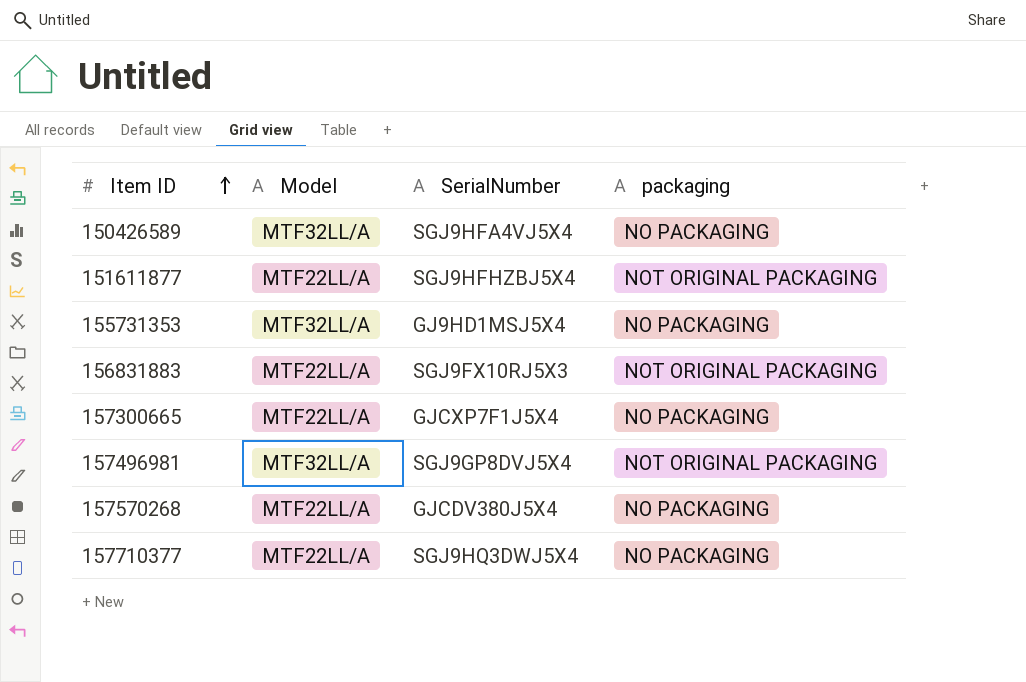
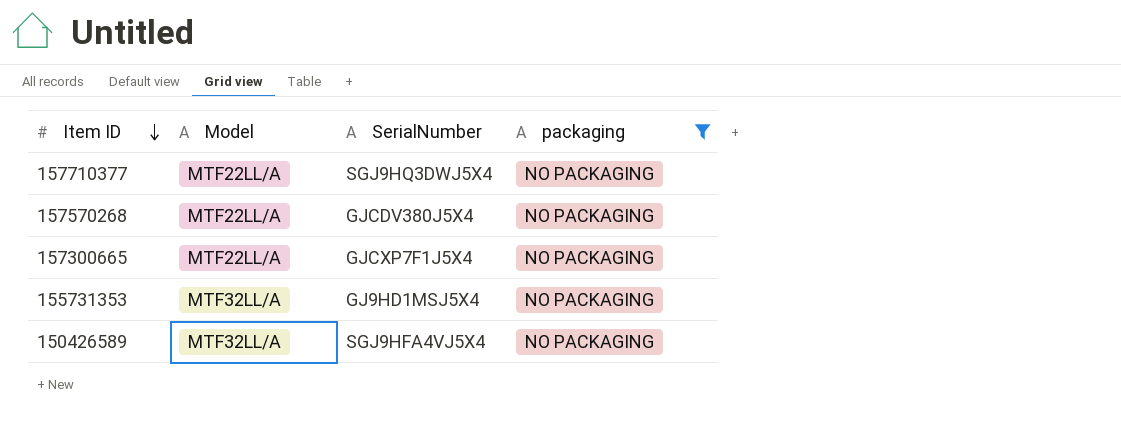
filter: none -> packaging = NO PACKAGING
row order: Item ID ascending -> Item ID descending

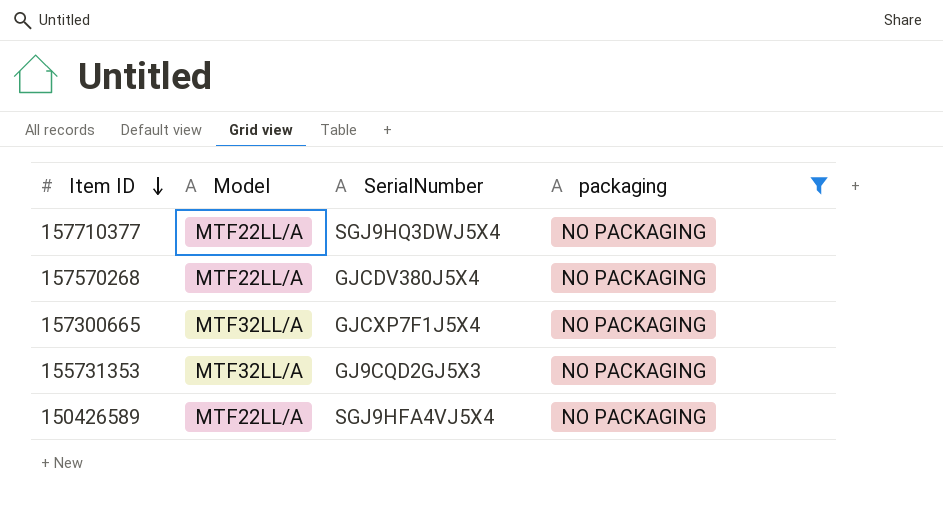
157300665 | Model: MTF22LL/A -> MTF32LL/A
155731353 | SerialNumber: GJ9HD1MSJ5X4 -> GJ9CQD2GJ5X3
150426589 | Model: MTF32LL/A -> MTF22LL/A

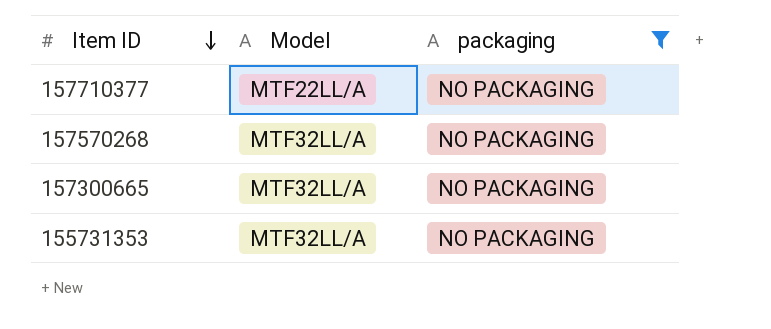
column SerialNumber | position: 3 -> none
row 150426589: MTF22LL/A | SGJ9HFA4VJ5X4 | NO PACKAGING -> none
157570268 | Model: MTF22LL/A -> MTF32LL/A

